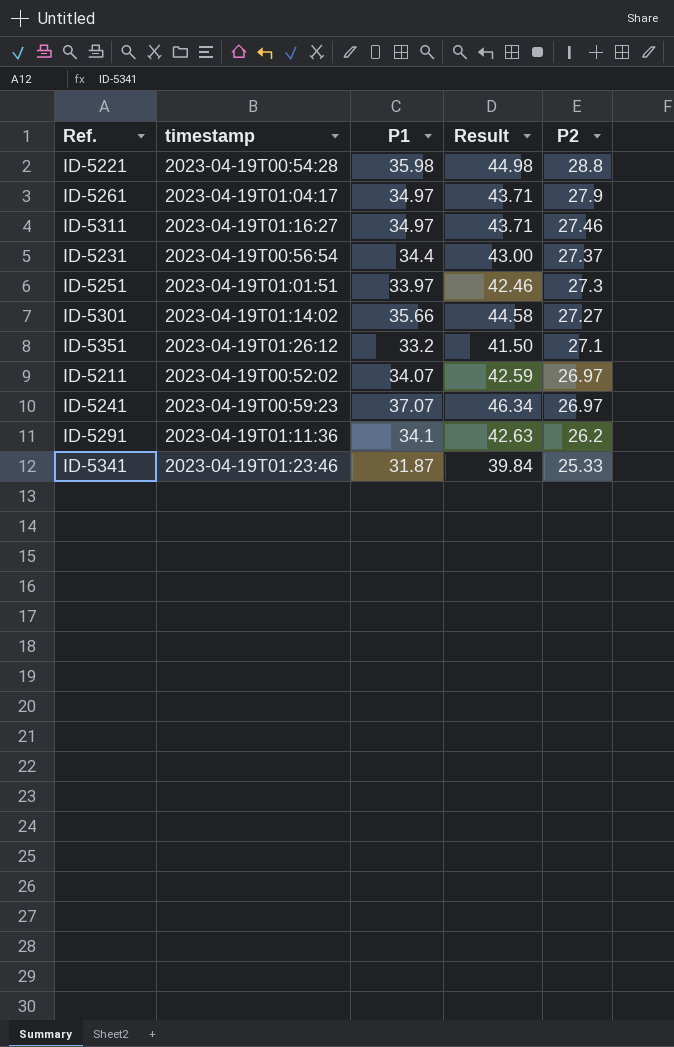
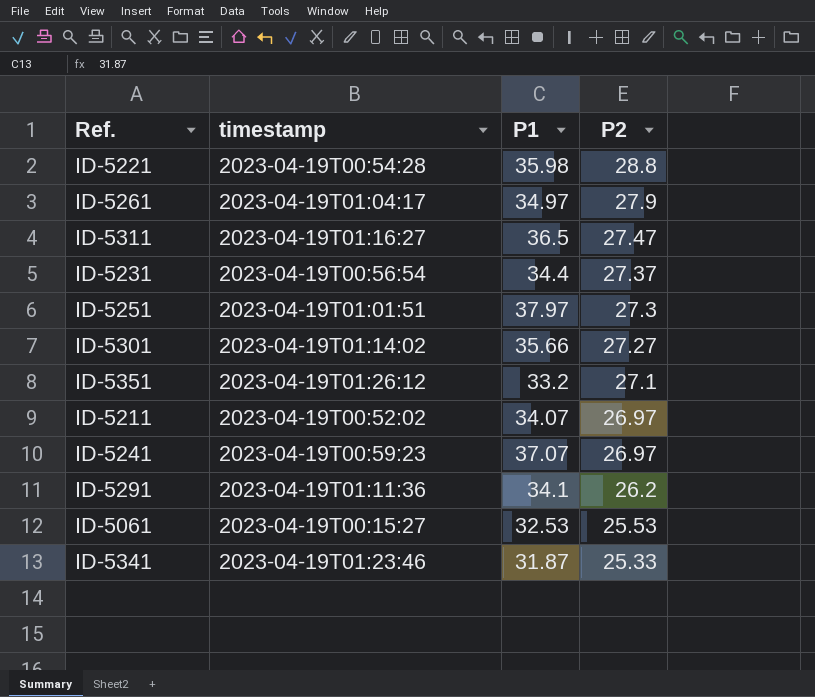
column Result | formula: [P1] * 1.25 -> none
ID-5311 | P1: 34.97 -> 36.5
ID-5311 | P2: 27.46 -> 27.47
ID-5251 | P1: 33.97 -> 37.97
row ID-5061: none -> 2023-04-19T00:15:27 | 32.53 | 25.53

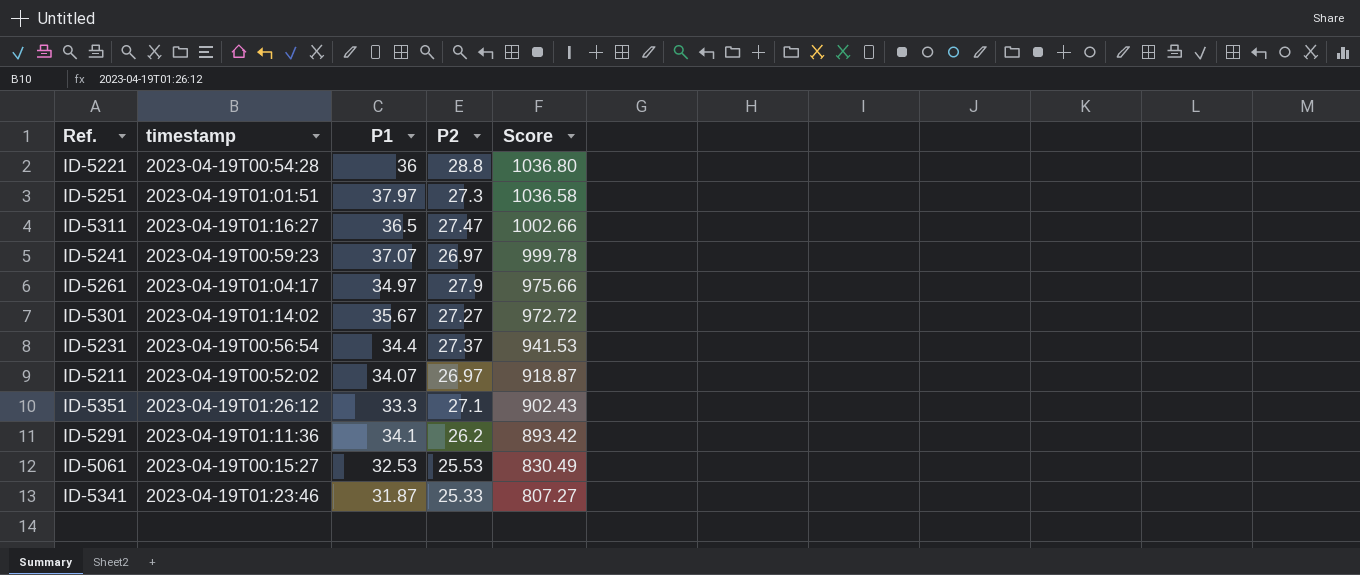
row order: P2 descending -> Score descending
column Score | formula: none -> [P1] * [P2]
ID-5221 | P1: 35.98 -> 36
ID-5301 | P1: 35.66 -> 35.67
ID-5351 | P1: 33.2 -> 33.3

